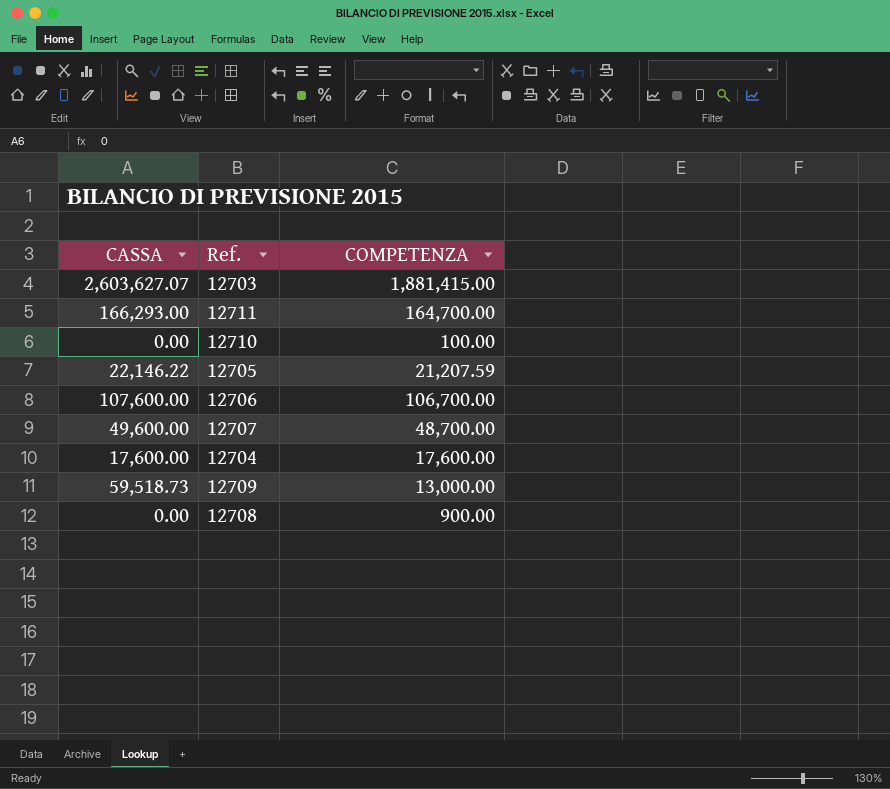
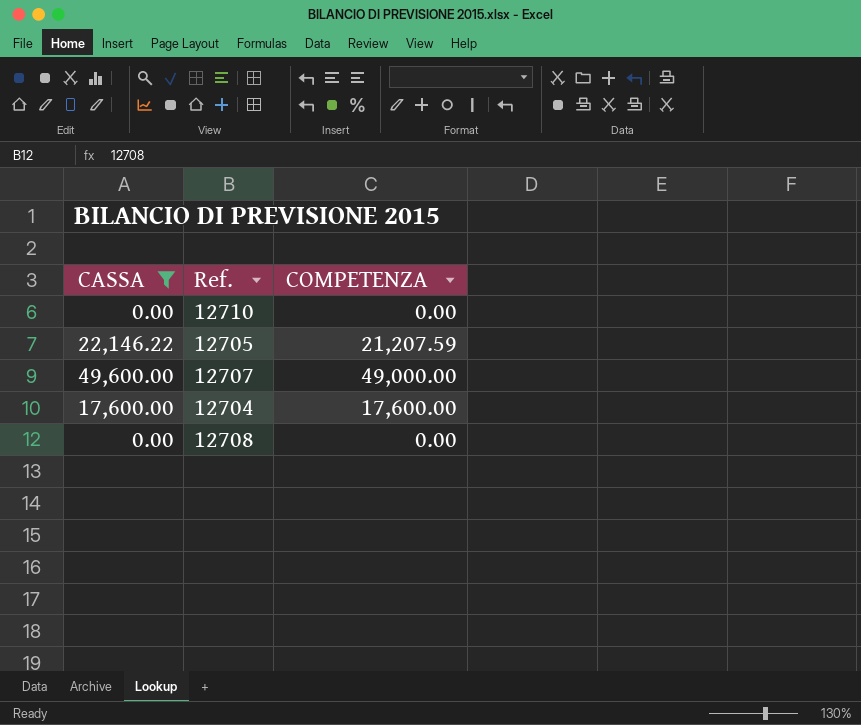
filter: none -> CASSA <= 49,600.00
12710 | COMPETENZA: 100.00 -> 0.00
12707 | COMPETENZA: 48,700.00 -> 49,000.00
12708 | COMPETENZA: 900.00 -> 0.00

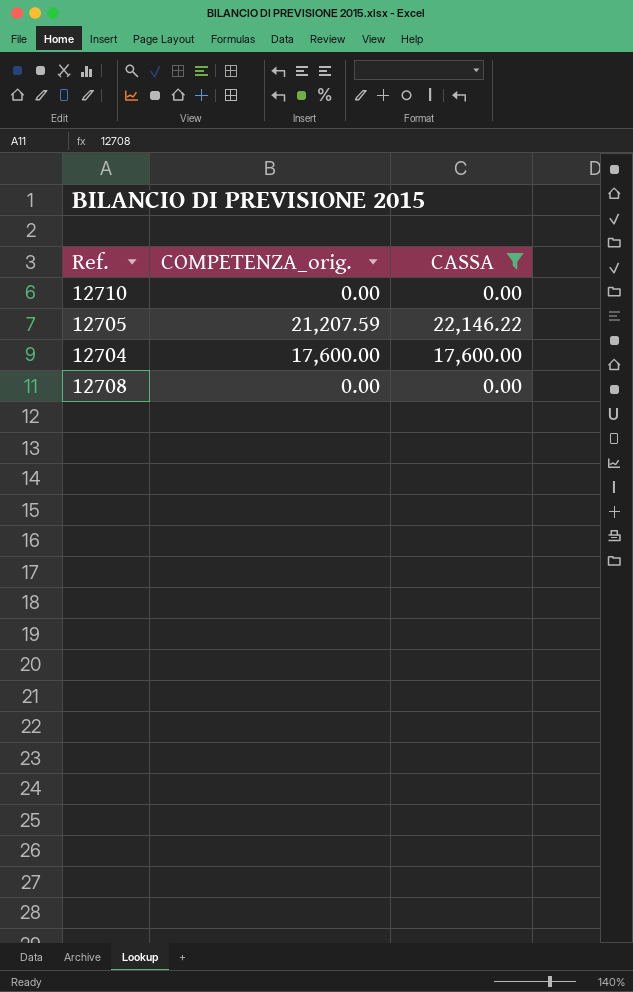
column name: COMPETENZA -> COMPETENZA_orig.
column CASSA | position: 1 -> 3
row 12707: 49,600.00 | 49,000.00 -> none

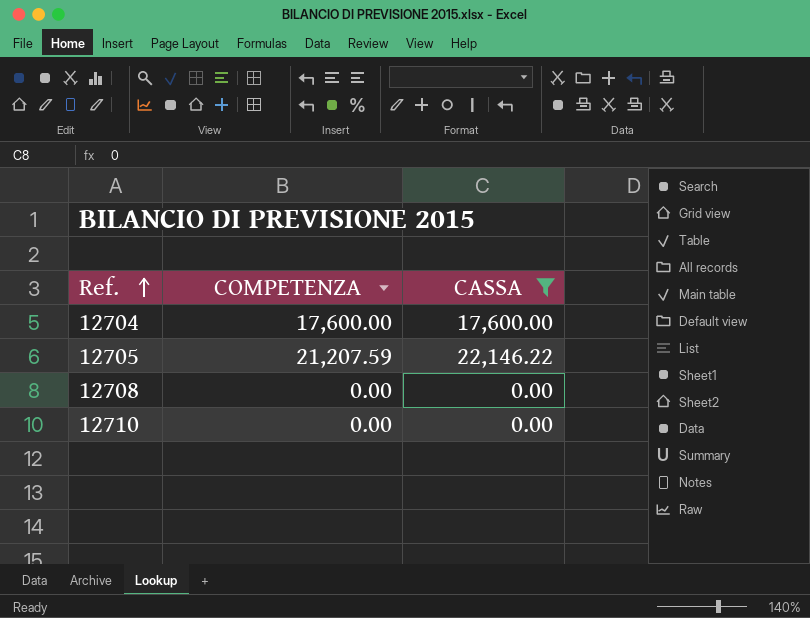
row order: none -> Ref. ascending
column name: COMPETENZA_orig. -> COMPETENZA

